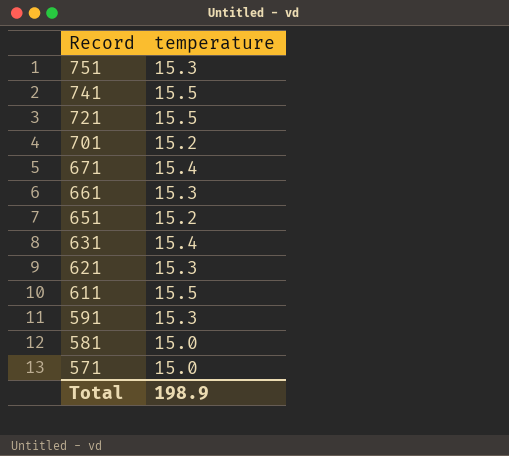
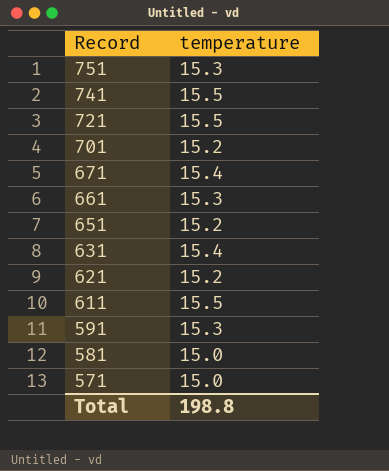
621 | temperature: 15.3 -> 15.2
Total | temperature: 198.9 -> 198.8

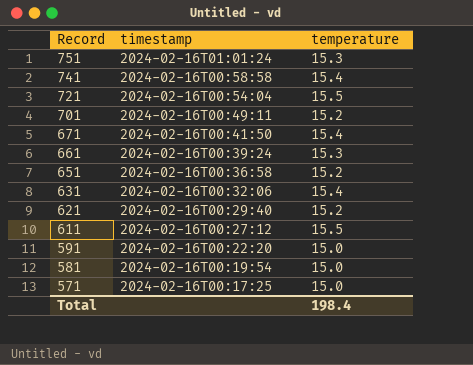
column timestamp | position: none -> 2
741 | temperature: 15.5 -> 15.4
591 | temperature: 15.3 -> 15.0
Total | temperature: 198.8 -> 198.4

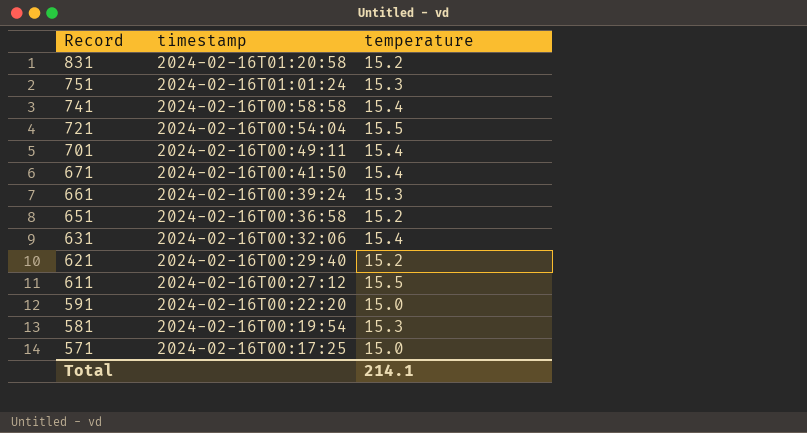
row 831: none -> 2024-02-16T01:20:58 | 15.2
701 | temperature: 15.2 -> 15.4
581 | temperature: 15.0 -> 15.3
Total | temperature: 198.4 -> 214.1

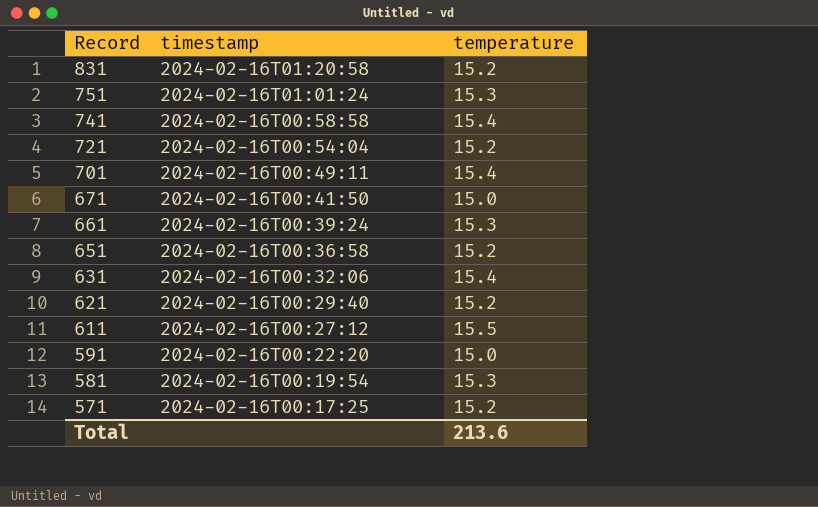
721 | temperature: 15.5 -> 15.2
671 | temperature: 15.4 -> 15.0
571 | temperature: 15.0 -> 15.2
Total | temperature: 214.1 -> 213.6

